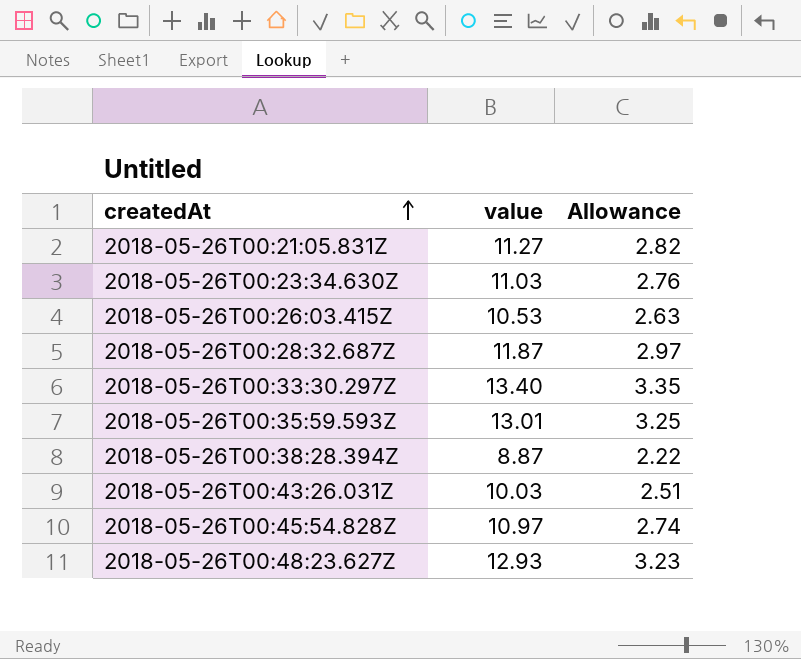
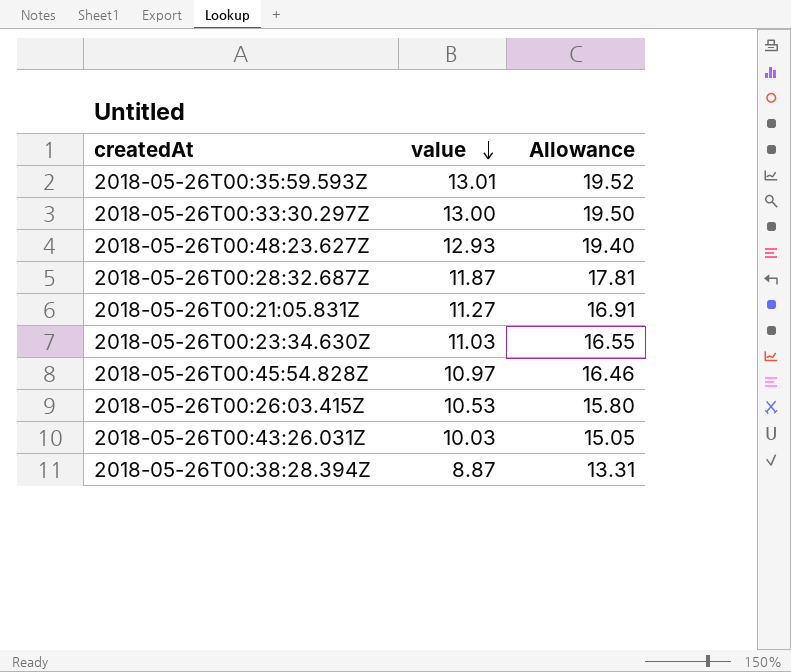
row order: createdAt ascending -> value descending
column Allowance | formula: [value] * 0.25 -> [value] * 1.5
2018-05-26T00:33:30.297Z | value: 13.40 -> 13.00

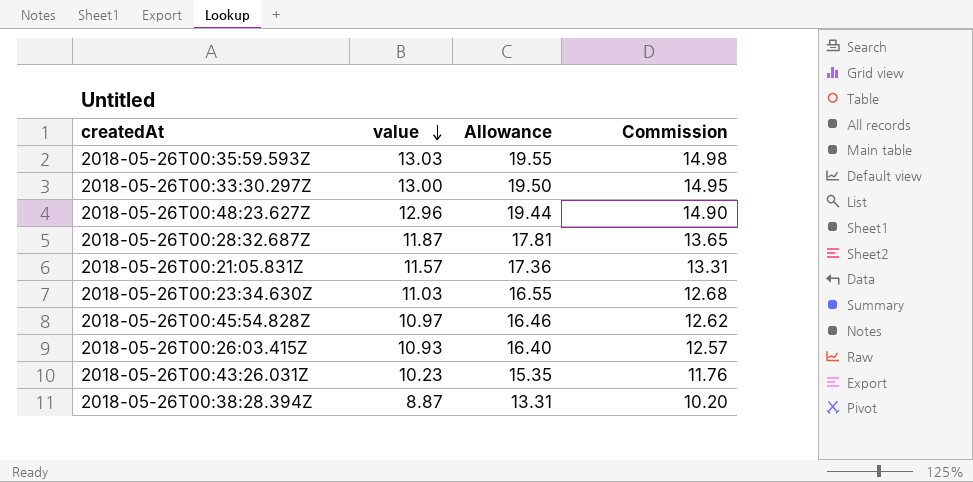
column Commission | formula: none -> [value] * 1.15
2018-05-26T00:35:59.593Z | value: 13.01 -> 13.03
2018-05-26T00:35:59.593Z | Allowance: 19.52 -> 19.55
2018-05-26T00:48:23.627Z | value: 12.93 -> 12.96
2018-05-26T00:48:23.627Z | Allowance: 19.40 -> 19.44
2018-05-26T00:21:05.831Z | value: 11.27 -> 11.57
2018-05-26T00:21:05.831Z | Allowance: 16.91 -> 17.36
2018-05-26T00:26:03.415Z | value: 10.53 -> 10.93
2018-05-26T00:26:03.415Z | Allowance: 15.80 -> 16.40
2018-05-26T00:43:26.031Z | value: 10.03 -> 10.23
2018-05-26T00:43:26.031Z | Allowance: 15.05 -> 15.35

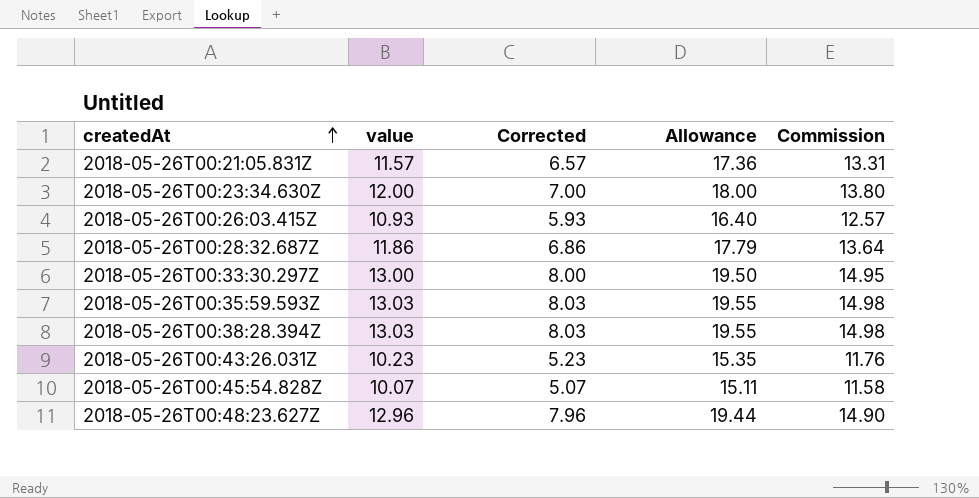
row order: value descending -> createdAt ascending
column Corrected | formula: none -> [value] - 5
2018-05-26T00:23:34.630Z | value: 11.03 -> 12.00
2018-05-26T00:23:34.630Z | Allowance: 16.55 -> 18.00
2018-05-26T00:23:34.630Z | Commission: 12.68 -> 13.80
2018-05-26T00:28:32.687Z | value: 11.87 -> 11.86
2018-05-26T00:28:32.687Z | Allowance: 17.81 -> 17.79
2018-05-26T00:28:32.687Z | Commission: 13.65 -> 13.64
2018-05-26T00:38:28.394Z | value: 8.87 -> 13.03
2018-05-26T00:38:28.394Z | Allowance: 13.31 -> 19.55
2018-05-26T00:38:28.394Z | Commission: 10.20 -> 14.98
2018-05-26T00:45:54.828Z | value: 10.97 -> 10.07
2018-05-26T00:45:54.828Z | Allowance: 16.46 -> 15.11
2018-05-26T00:45:54.828Z | Commission: 12.62 -> 11.58

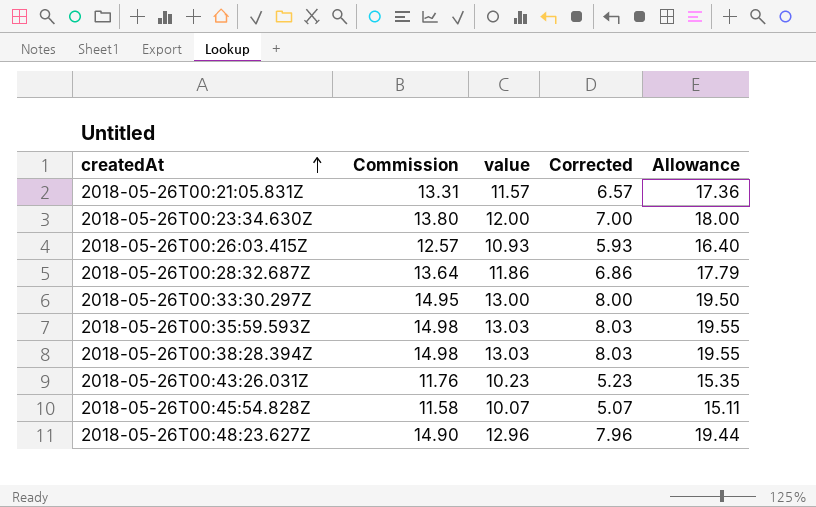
column Commission | position: 5 -> 2

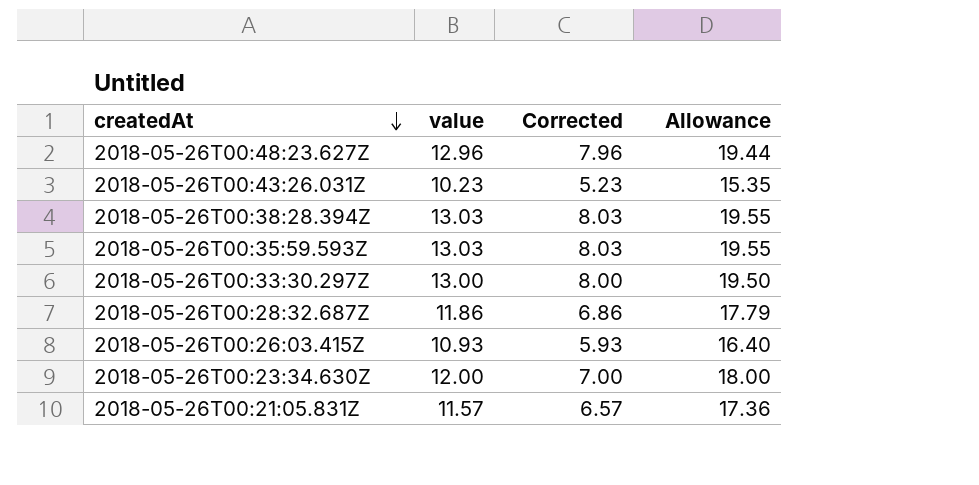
row order: createdAt ascending -> createdAt descending
column Commission | formula: [value] * 1.15 -> none
row 2018-05-26T00:45:54.828Z: 11.58 | 10.07 | 5.07 | 15.11 -> none

